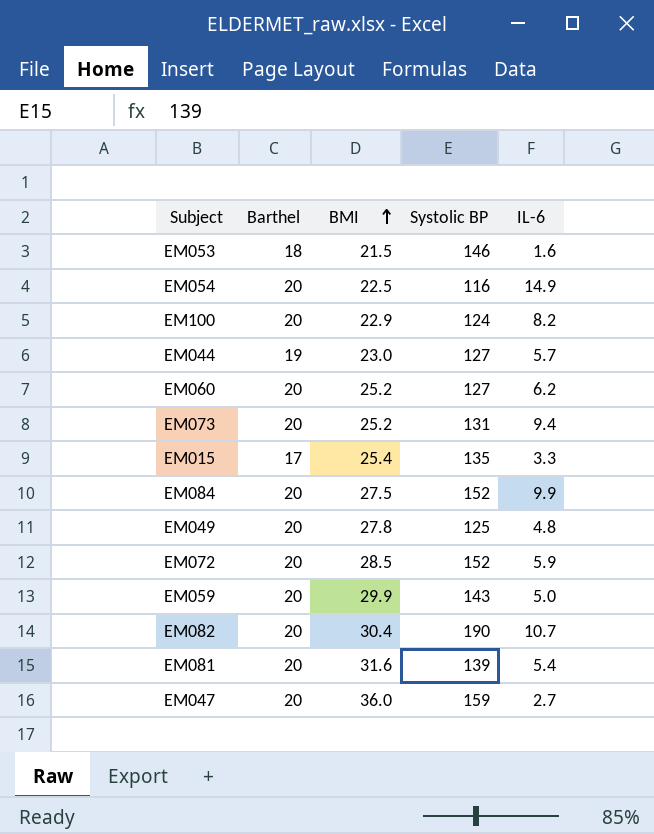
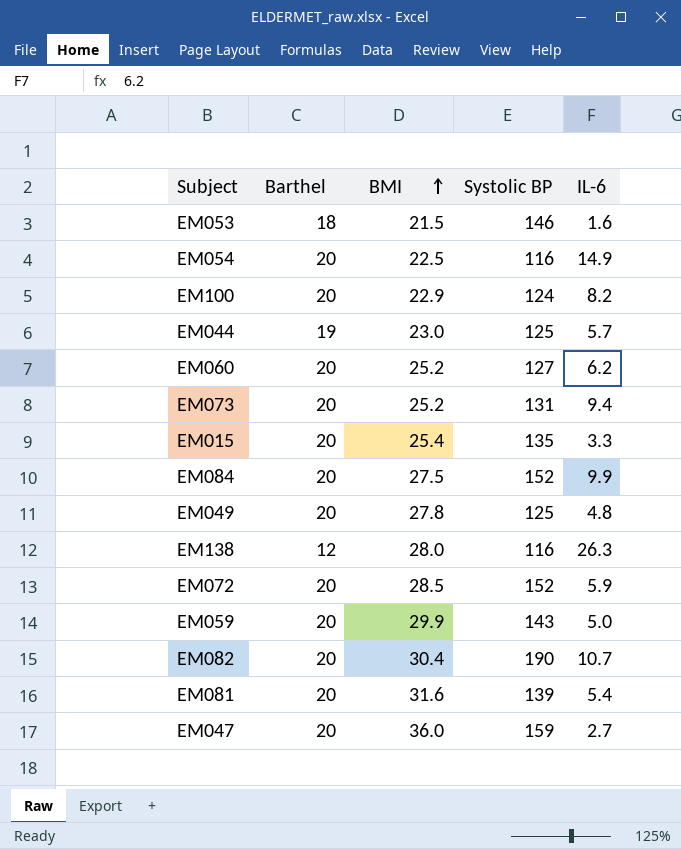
EM044 | Systolic BP: 127 -> 125
EM015 | Barthel: 17 -> 20
row EM138: none -> 12 | 28.0 | 116 | 26.3

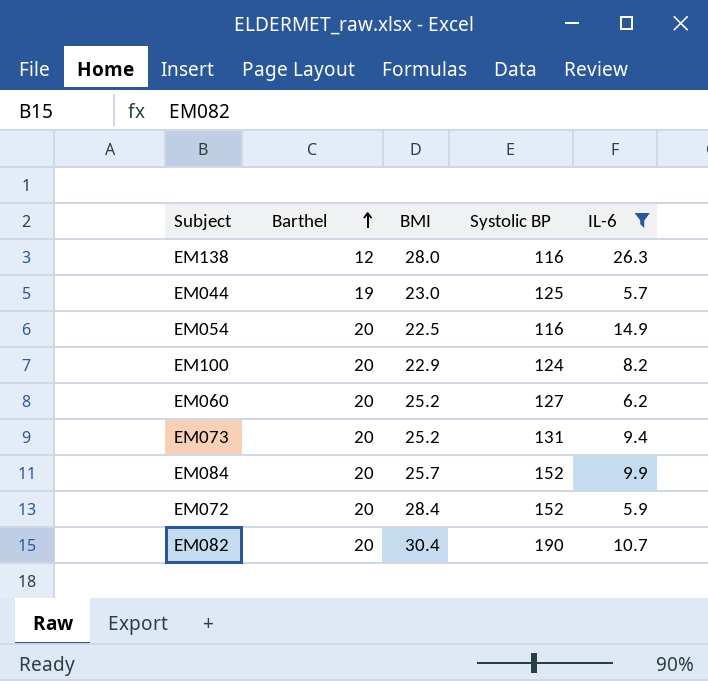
filter: none -> IL-6 >= 5.7
row order: BMI ascending -> Barthel ascending
EM084 | BMI: 27.5 -> 25.7
EM072 | BMI: 28.5 -> 28.4

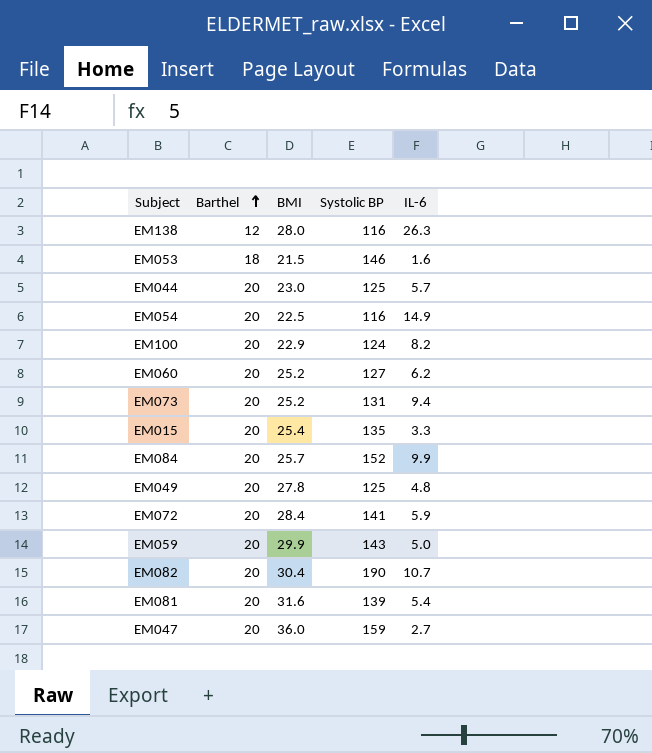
filter: IL-6 >= 5.7 -> none
EM044 | Barthel: 19 -> 20
EM072 | Systolic BP: 152 -> 141

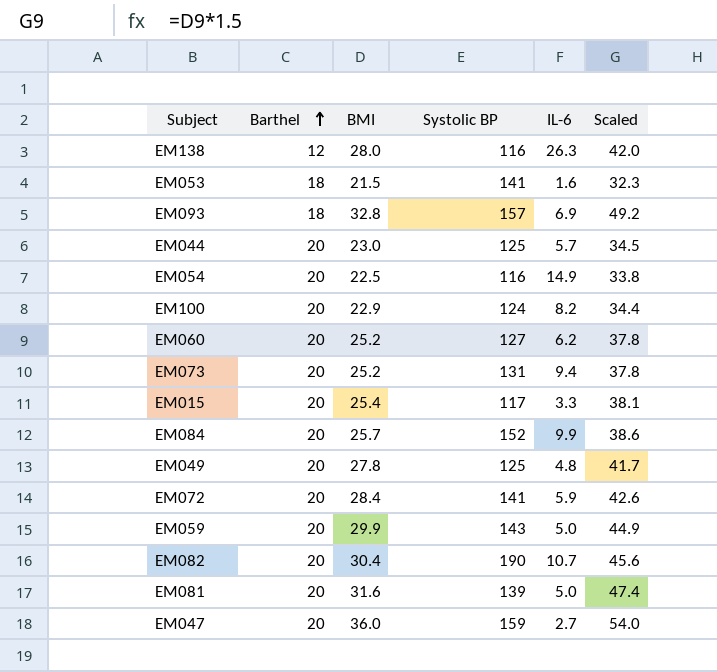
column Scaled | formula: none -> [BMI] * 1.5
EM053 | Systolic BP: 146 -> 141
row EM093: none -> 18 | 32.8 | 157 | 6.9 | 49.2
EM015 | Systolic BP: 135 -> 117
EM081 | IL-6: 5.4 -> 5.0

